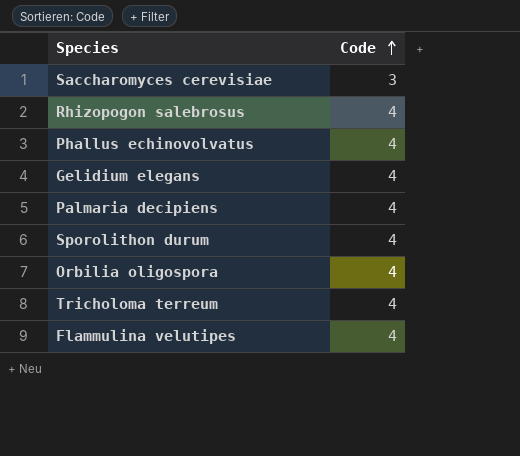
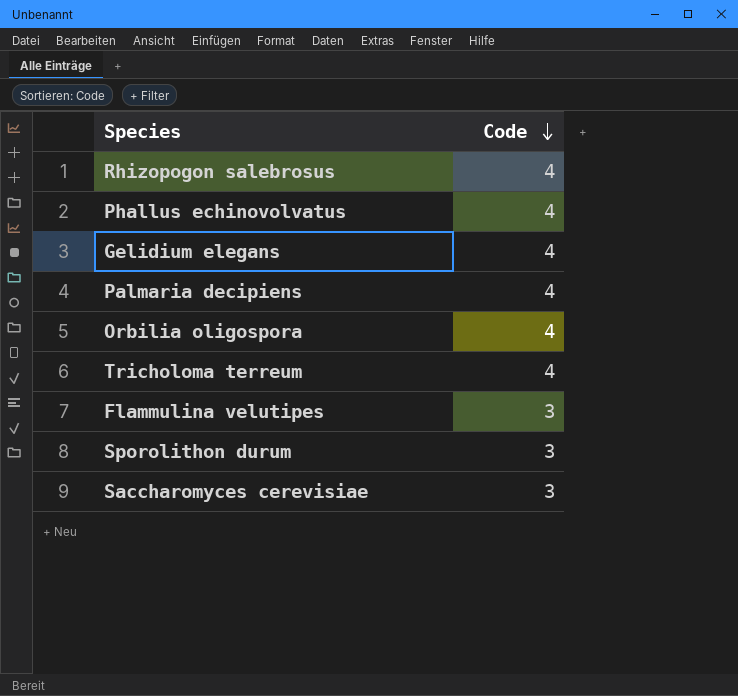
row order: Code ascending -> Code descending
Flammulina velutipes | Code: 4 -> 3
Sporolithon durum | Code: 4 -> 3

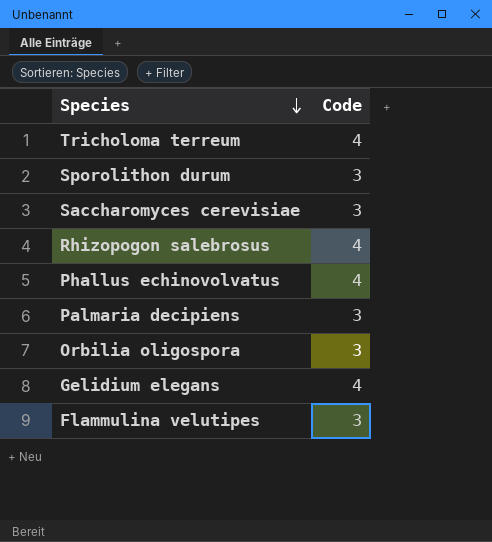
row order: Code descending -> Species descending
Palmaria decipiens | Code: 4 -> 3
Orbilia oligospora | Code: 4 -> 3

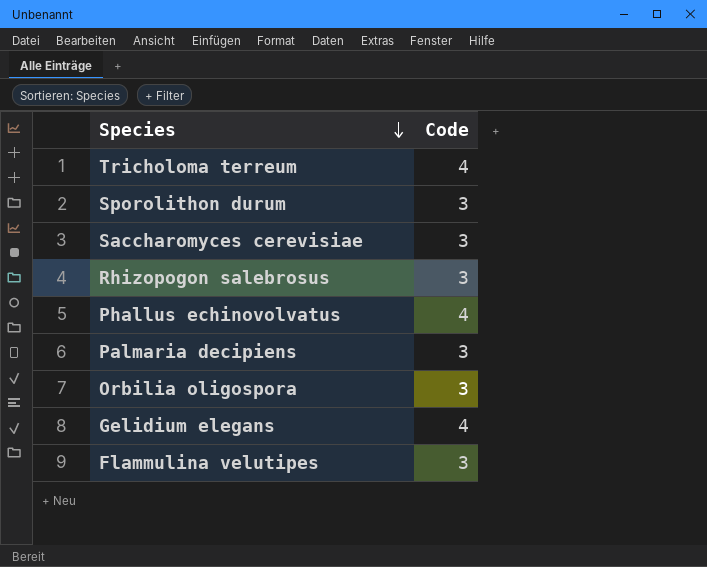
Rhizopogon salebrosus | Code: 4 -> 3

